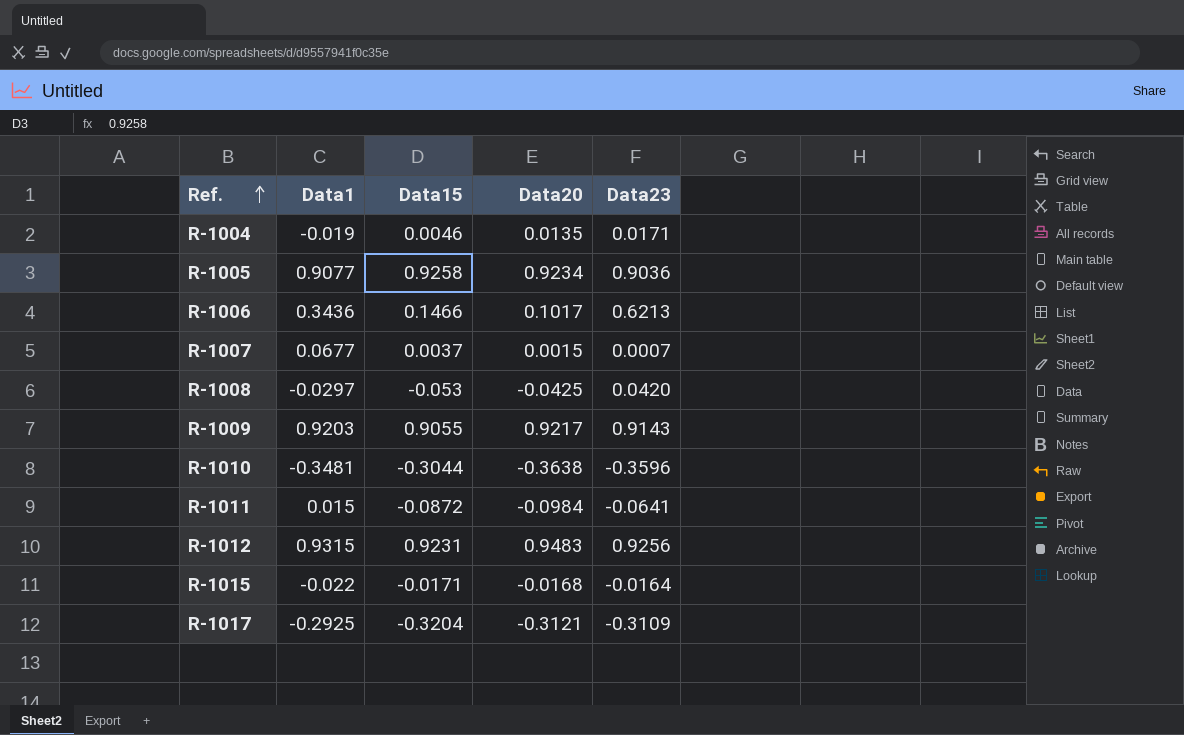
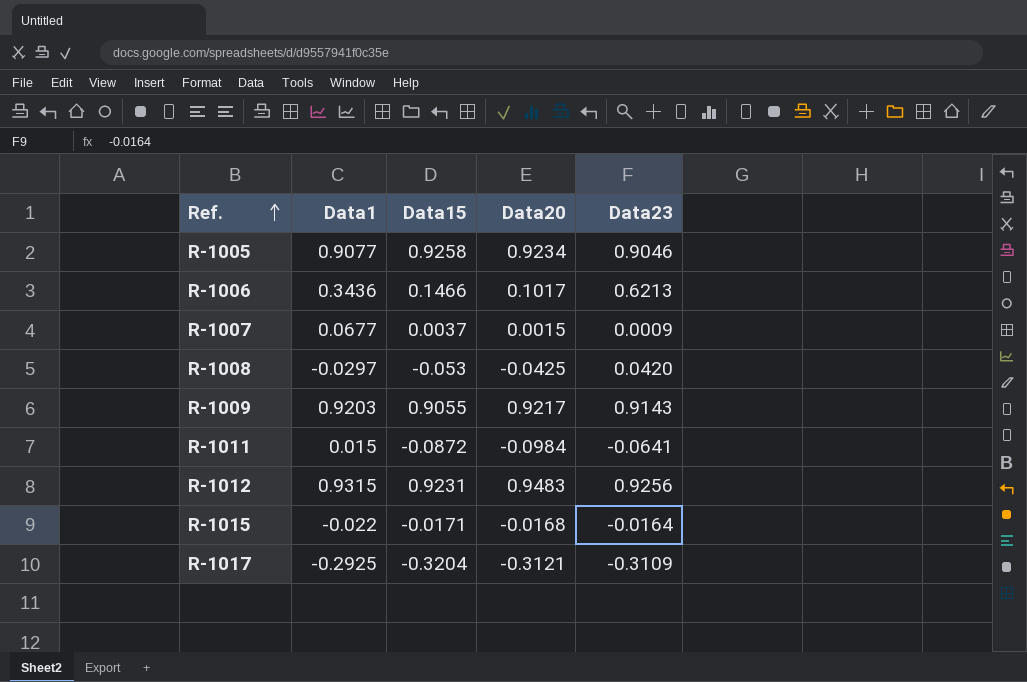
row R-1004: -0.019 | 0.0046 | 0.0135 | 0.0171 -> none
row R-1010: -0.3481 | -0.3044 | -0.3638 | -0.3596 -> none
R-1005 | Data23: 0.9036 -> 0.9046
R-1007 | Data23: 0.0007 -> 0.0009

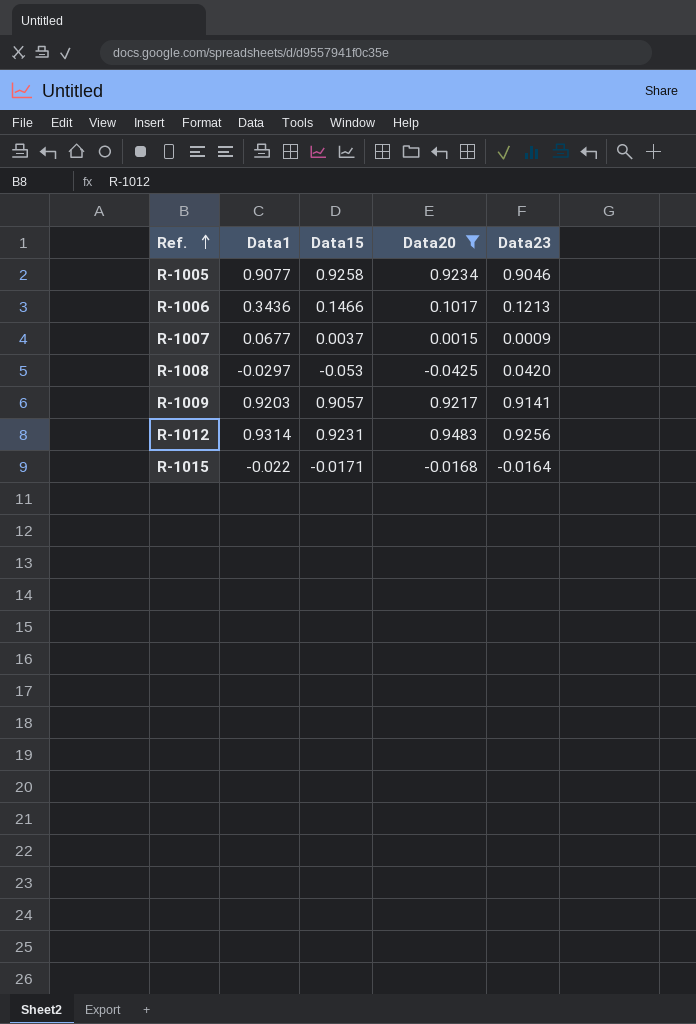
filter: none -> Data20 >= -0.0425
R-1006 | Data23: 0.6213 -> 0.1213
R-1009 | Data15: 0.9055 -> 0.9057
R-1009 | Data23: 0.9143 -> 0.9141
R-1012 | Data1: 0.9315 -> 0.9314

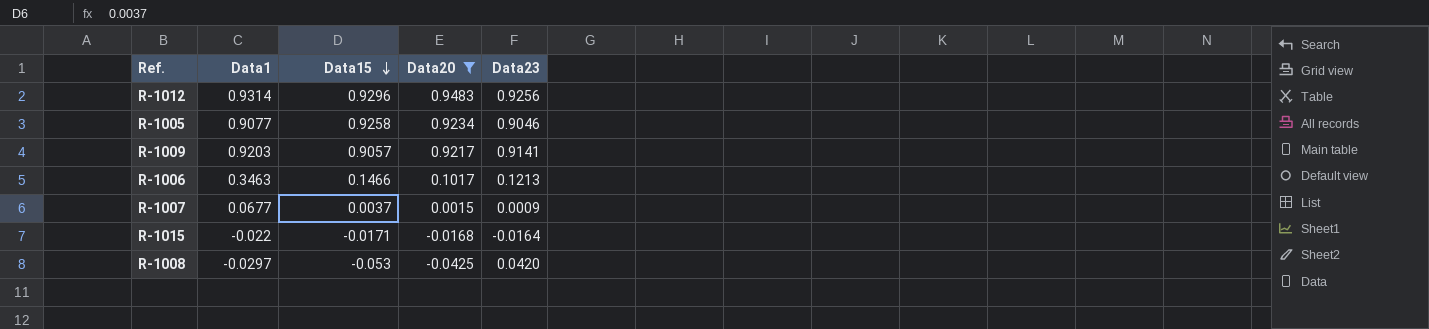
row order: Ref. ascending -> Data15 descending
R-1012 | Data15: 0.9231 -> 0.9296
R-1006 | Data1: 0.3436 -> 0.3463

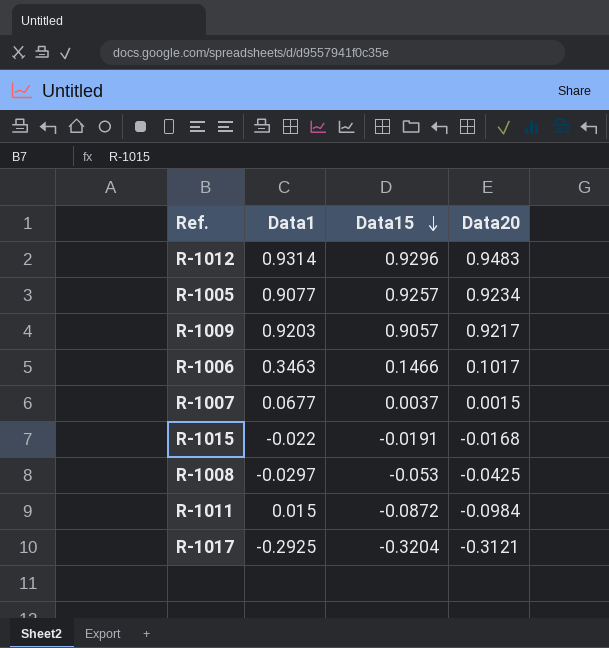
filter: Data20 >= -0.0425 -> none
column Data23 | position: 5 -> none
R-1005 | Data15: 0.9258 -> 0.9257
R-1015 | Data15: -0.0171 -> -0.0191

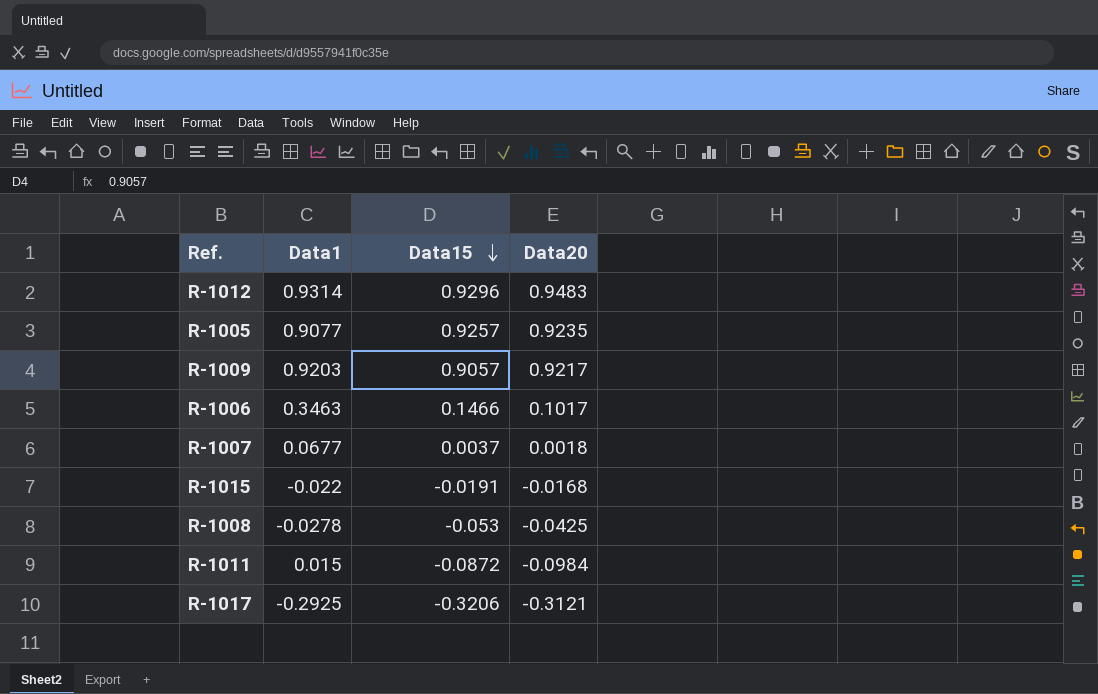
R-1005 | Data20: 0.9234 -> 0.9235
R-1007 | Data20: 0.0015 -> 0.0018
R-1008 | Data1: -0.0297 -> -0.0278
R-1017 | Data15: -0.3204 -> -0.3206

